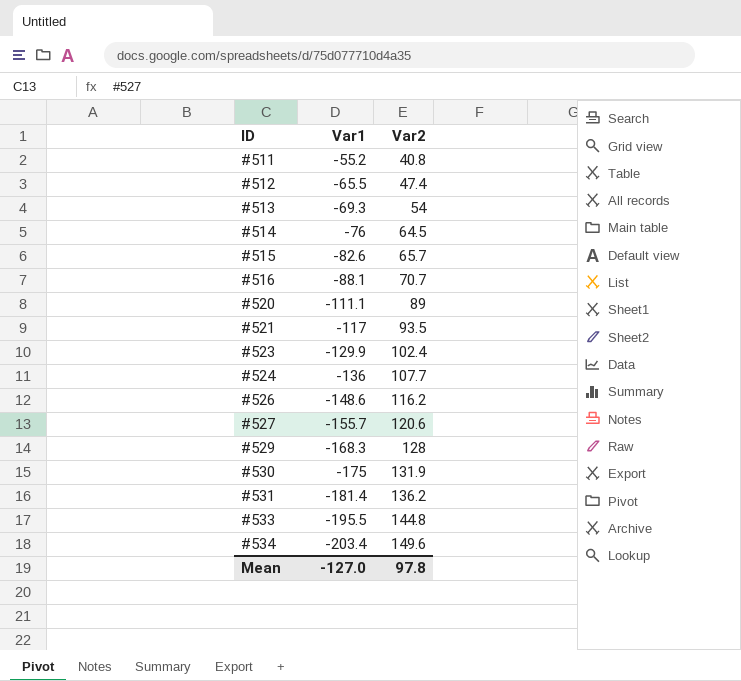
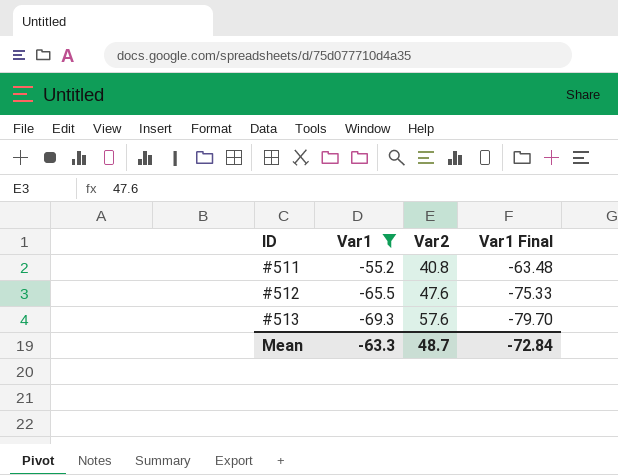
filter: none -> Var1 >= -69.3
column Var1 Final | formula: none -> [Var1] * 1.15
#512 | Var2: 47.4 -> 47.6
#513 | Var2: 54 -> 57.6
Mean | Var1: -127.0 -> -63.3
Mean | Var2: 97.8 -> 48.7

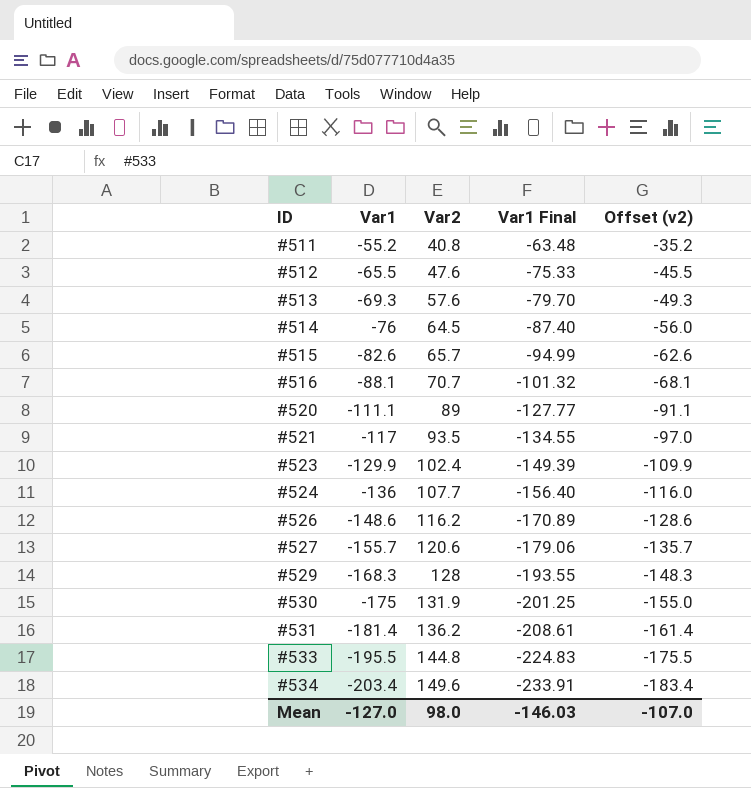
filter: Var1 >= -69.3 -> none
column Offset (v2) | formula: none -> [Var1] + 20
Mean | Var1: -63.3 -> -127.0
Mean | Var2: 48.7 -> 98.0
Mean | Var1 Final: -72.84 -> -146.03

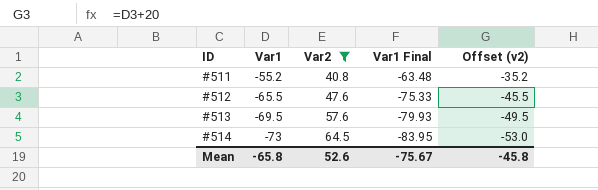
filter: none -> Var2 <= 64.5
#513 | Var1: -69.3 -> -69.5
#513 | Var1 Final: -79.70 -> -79.93
#513 | Offset (v2): -49.3 -> -49.5
#514 | Var1: -76 -> -73
#514 | Var1 Final: -87.40 -> -83.95
#514 | Offset (v2): -56.0 -> -53.0
Mean | Var1: -127.0 -> -65.8
Mean | Var2: 98.0 -> 52.6
Mean | Var1 Final: -146.03 -> -75.67
Mean | Offset (v2): -107.0 -> -45.8

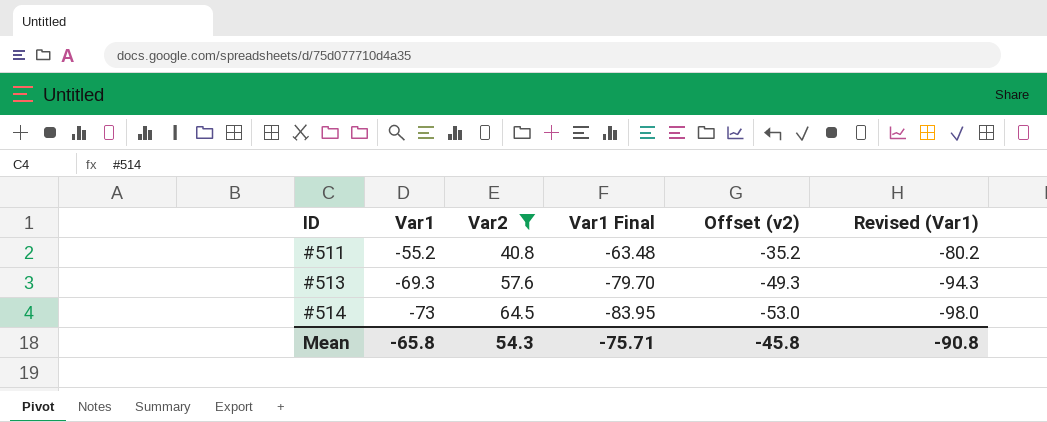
column Revised (Var1) | formula: none -> [Var1] - 25
row #512: -65.5 | 47.6 | -75.33 | -45.5 -> none
#513 | Var1: -69.5 -> -69.3
#513 | Var1 Final: -79.93 -> -79.70
#513 | Offset (v2): -49.5 -> -49.3
Mean | Var2: 52.6 -> 54.3
Mean | Var1 Final: -75.67 -> -75.71

